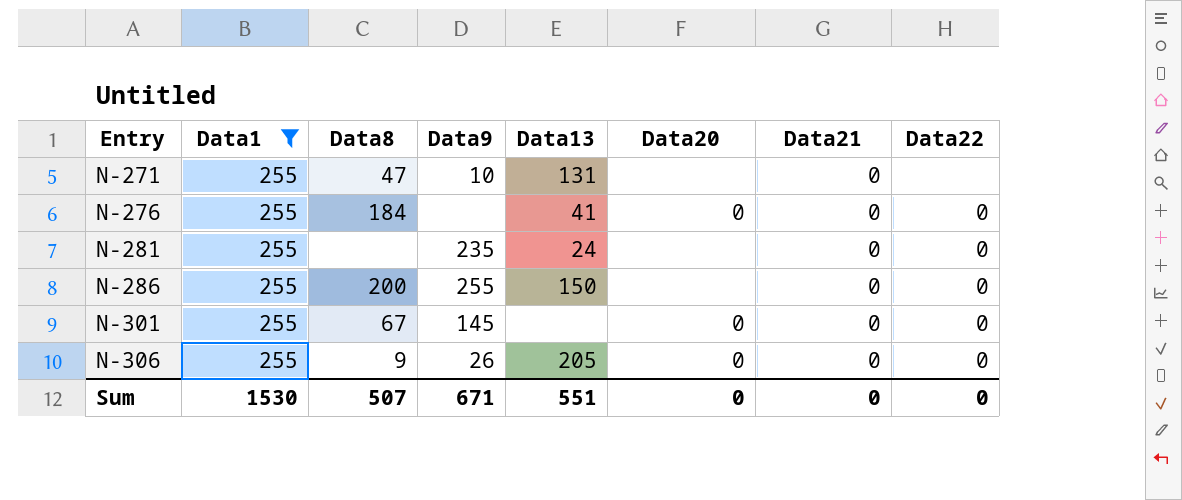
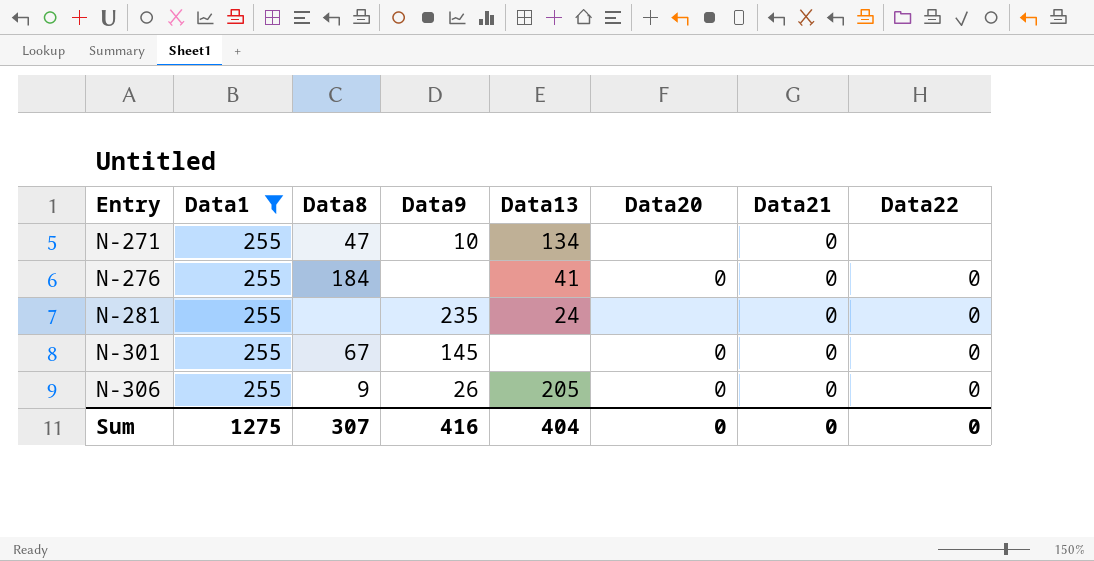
row N-286: 255 | 200 | 255 | 150 | none | 0 | 0 -> none
N-271 | Data13: 131 -> 134
Sum | Data1: 1530 -> 1275
Sum | Data8: 507 -> 307
Sum | Data9: 671 -> 416
Sum | Data13: 551 -> 404

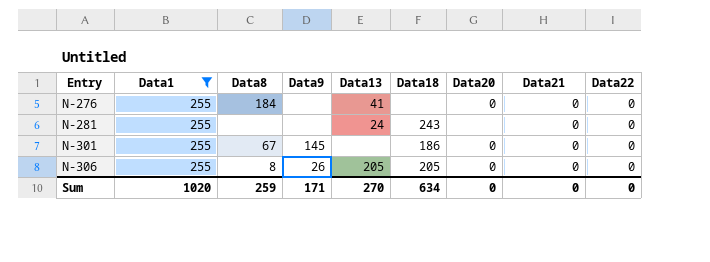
column Data18 | position: none -> 6
row N-271: 255 | 47 | 10 | 134 | none | 0 | none -> none
N-281 | Data9: 235 -> none
N-306 | Data8: 9 -> 8
Sum | Data1: 1275 -> 1020
Sum | Data8: 307 -> 259
Sum | Data9: 416 -> 171
Sum | Data13: 404 -> 270

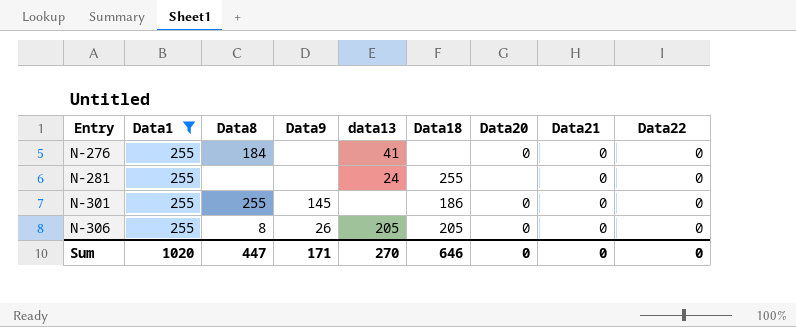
column name: Data13 -> data13
N-281 | Data18: 243 -> 255
N-301 | Data8: 67 -> 255
Sum | Data8: 259 -> 447
Sum | Data18: 634 -> 646

